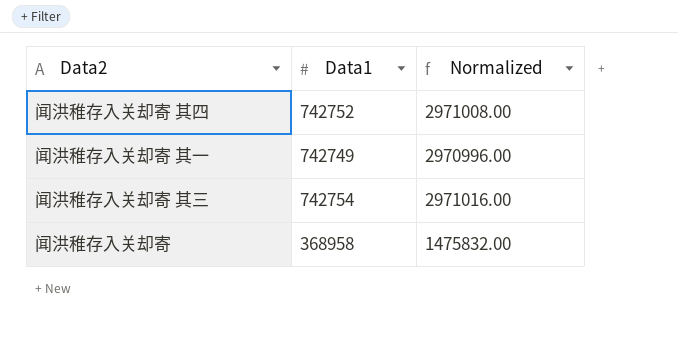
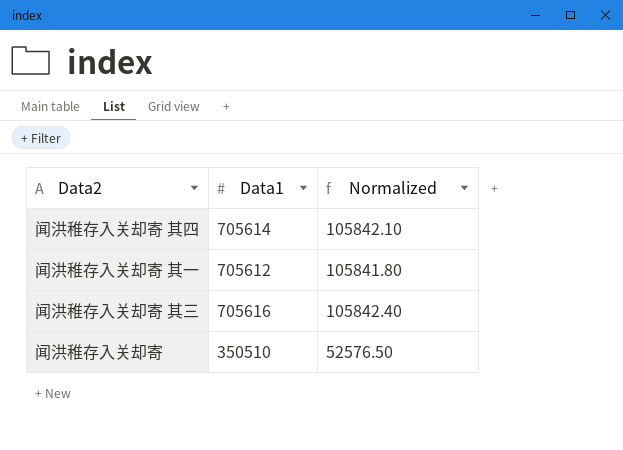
column Normalized | formula: [Data1] * 4 -> [Data1] * 0.15
闻洪稚存入关却寄 其四 | Data1: 742752 -> 705614
闻洪稚存入关却寄 其一 | Data1: 742749 -> 705612
闻洪稚存入关却寄 其三 | Data1: 742754 -> 705616
闻洪稚存入关却寄 | Data1: 368958 -> 350510

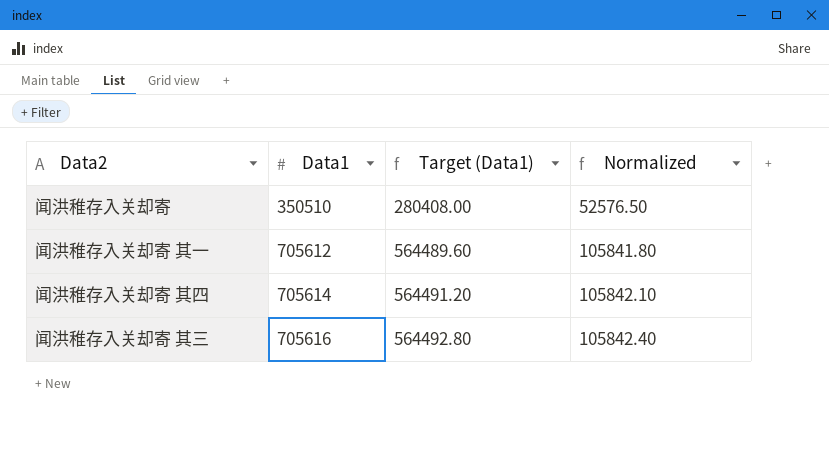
row order: none -> Data1 ascending
column Target (Data1) | formula: none -> [Data1] * 0.8

